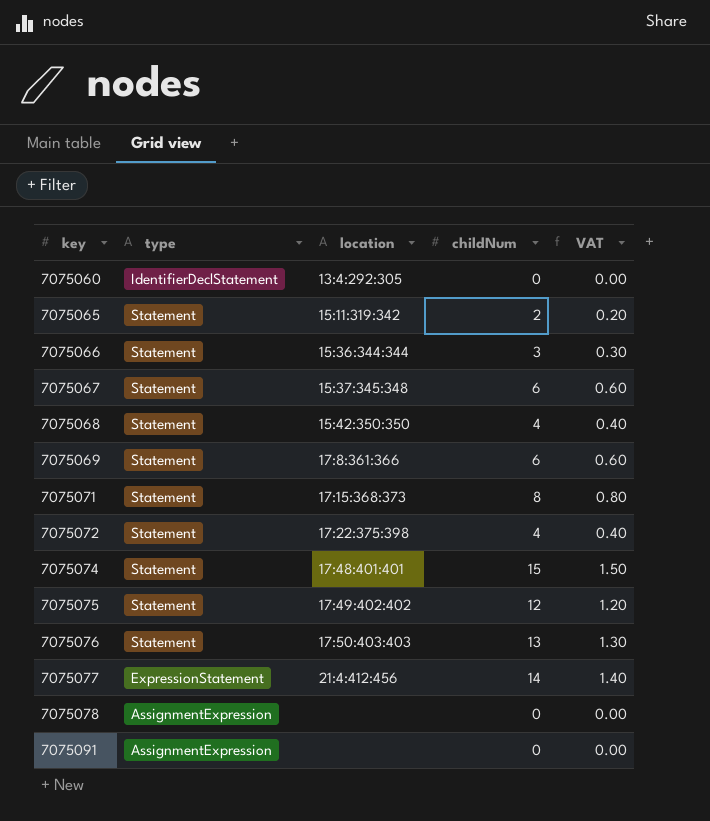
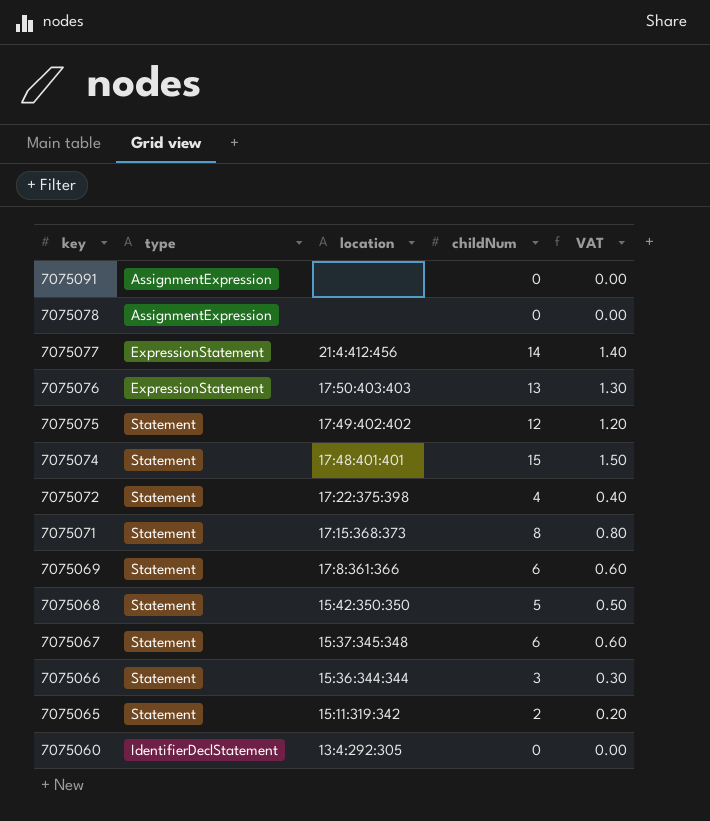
row order: key ascending -> key descending
7075076 | type: Statement -> ExpressionStatement
7075068 | childNum: 4 -> 5
7075068 | VAT: 0.40 -> 0.50

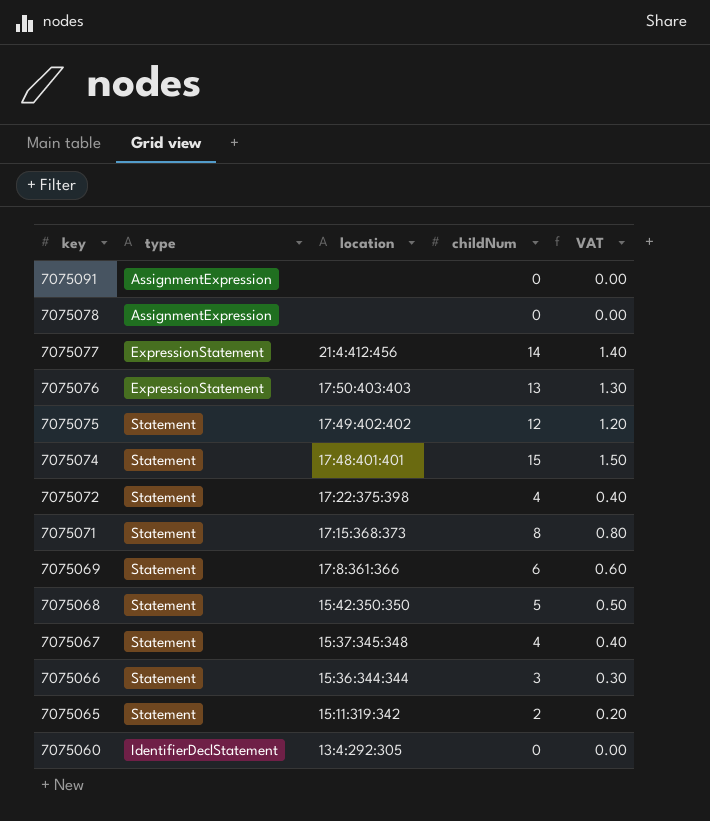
7075067 | childNum: 6 -> 4
7075067 | VAT: 0.60 -> 0.40

